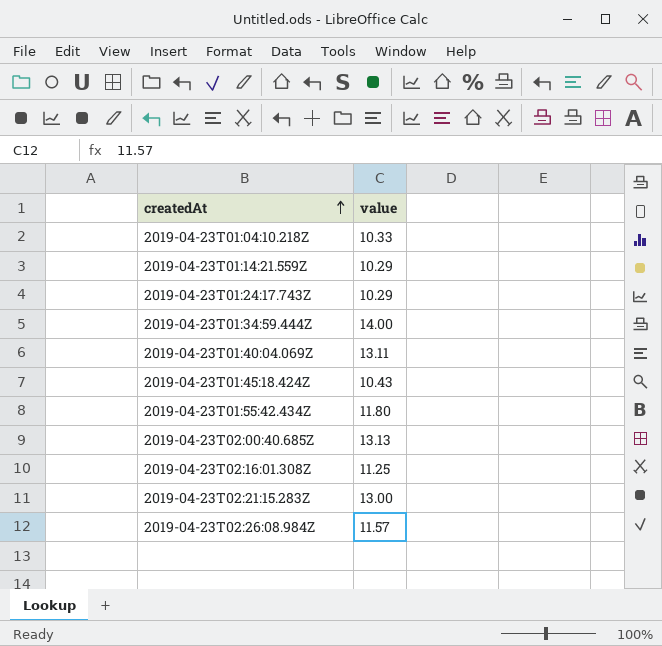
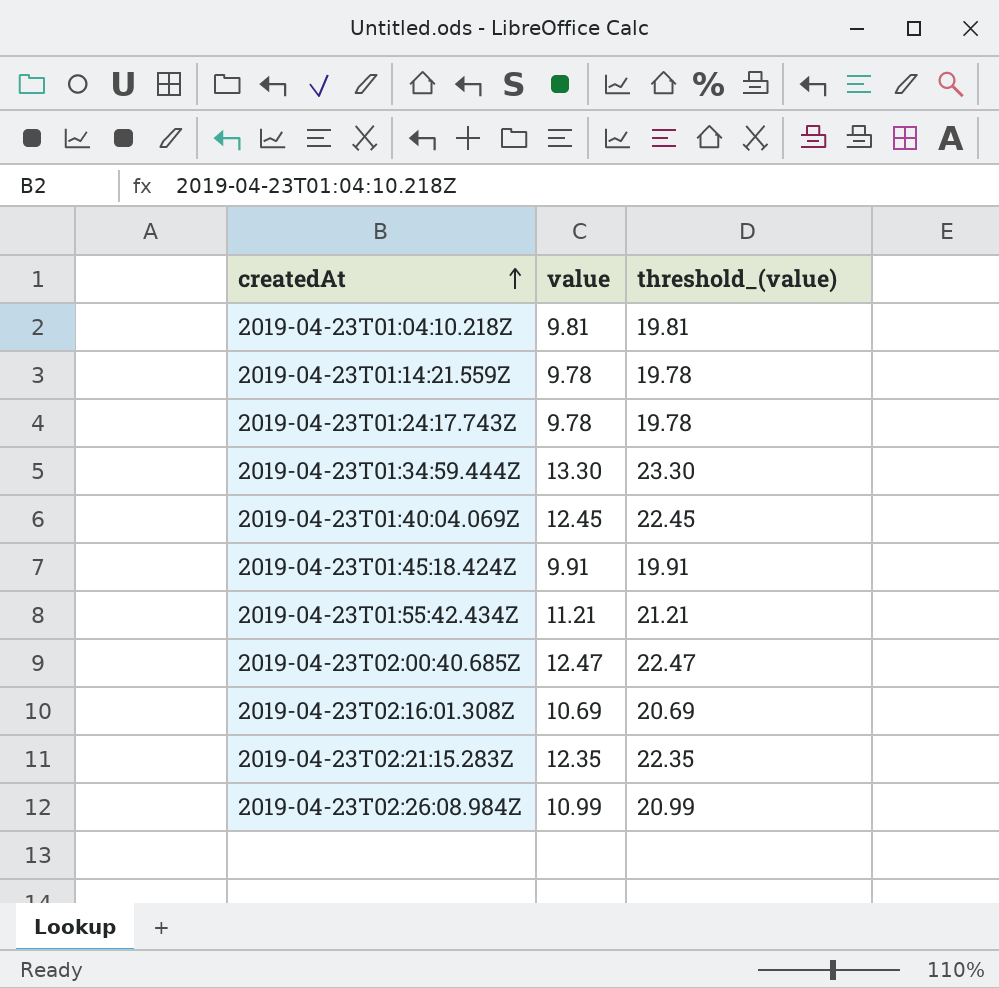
column threshold_(value) | formula: none -> [value] + 10
2019-04-23T01:04:10.218Z | value: 10.33 -> 9.81
2019-04-23T01:14:21.559Z | value: 10.29 -> 9.78
2019-04-23T01:24:17.743Z | value: 10.29 -> 9.78
2019-04-23T01:34:59.444Z | value: 14.00 -> 13.30
2019-04-23T01:40:04.069Z | value: 13.11 -> 12.45
2019-04-23T01:45:18.424Z | value: 10.43 -> 9.91
2019-04-23T01:55:42.434Z | value: 11.80 -> 11.21
2019-04-23T02:00:40.685Z | value: 13.13 -> 12.47
2019-04-23T02:16:01.308Z | value: 11.25 -> 10.69
2019-04-23T02:21:15.283Z | value: 13.00 -> 12.35
2019-04-23T02:26:08.984Z | value: 11.57 -> 10.99

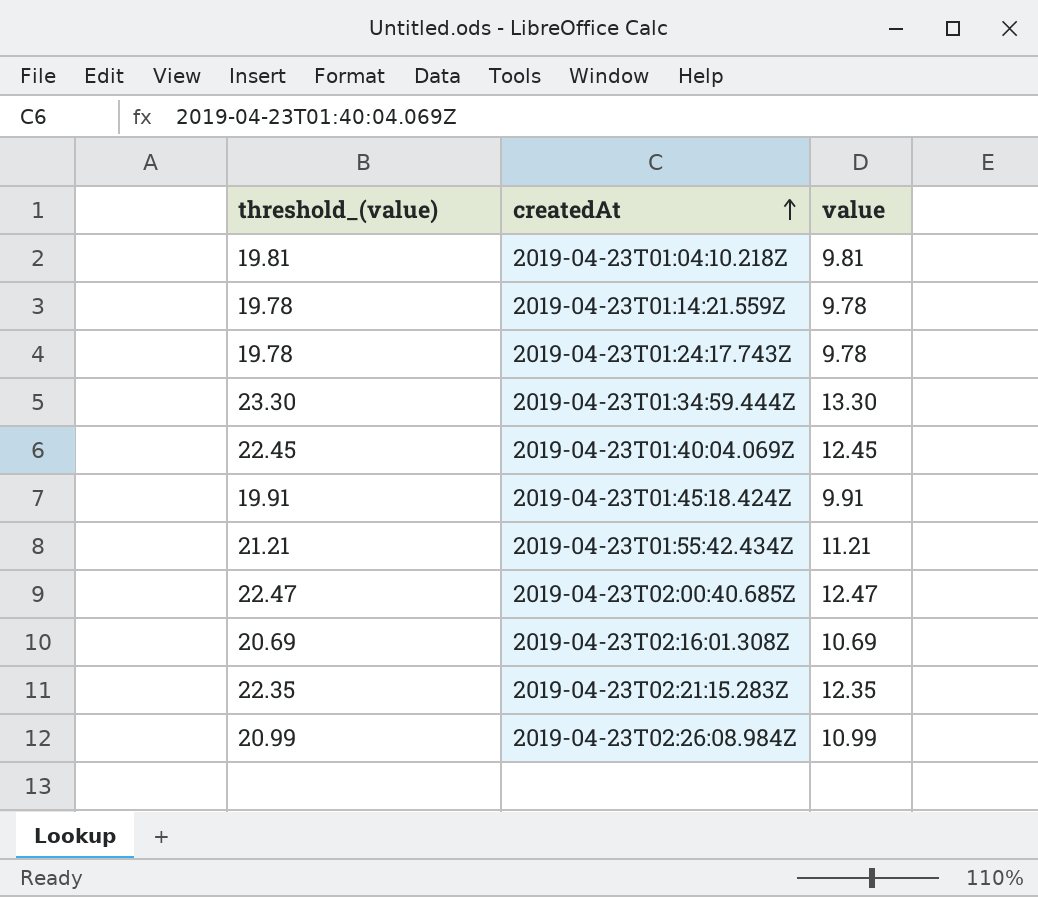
column threshold_(value) | position: 3 -> 1

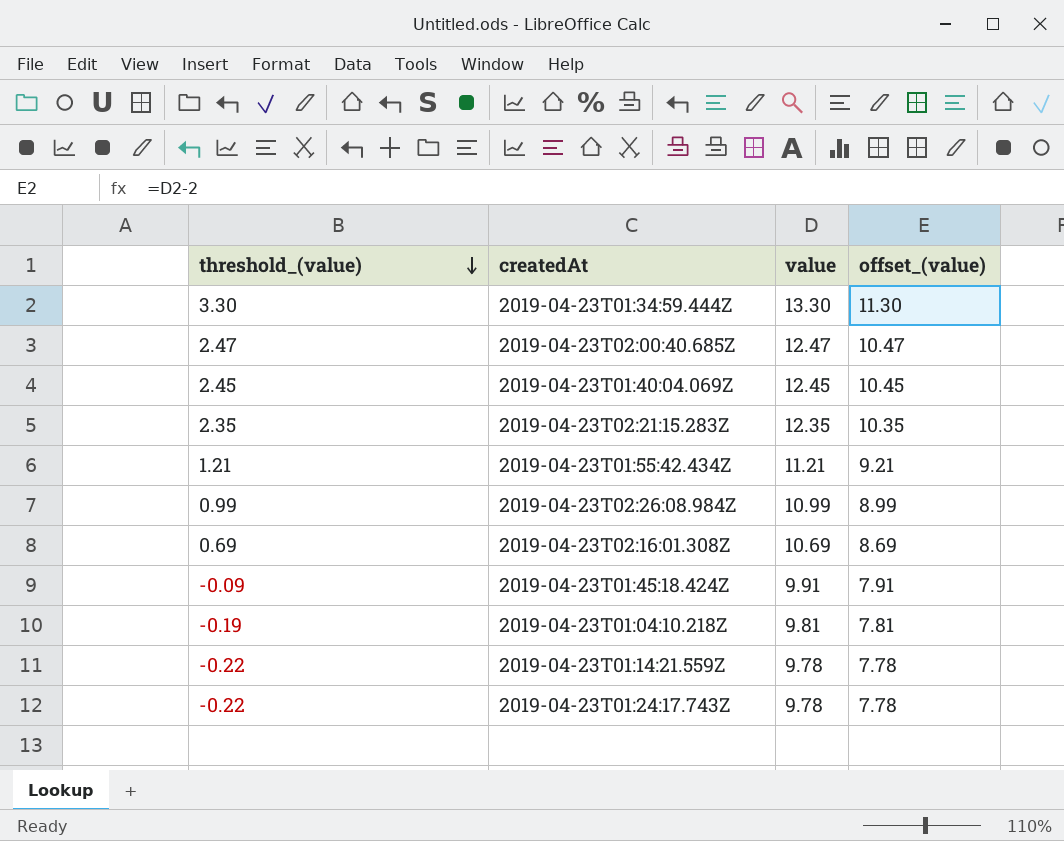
row order: createdAt ascending -> threshold_(value) descending
column threshold_(value) | formula: [value] + 10 -> [value] - 10
column offset_(value) | formula: none -> [value] - 2

